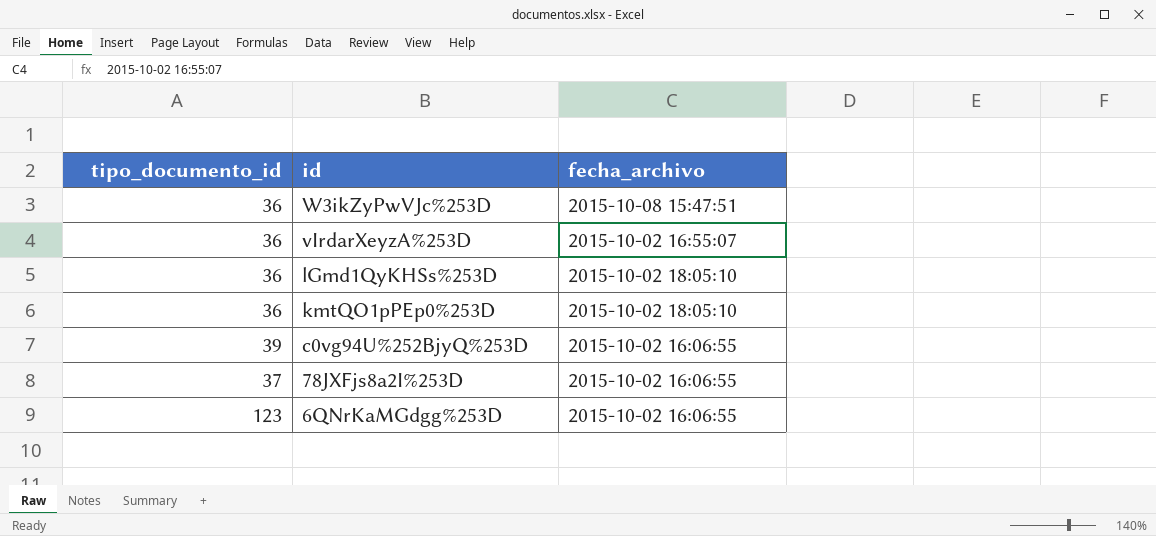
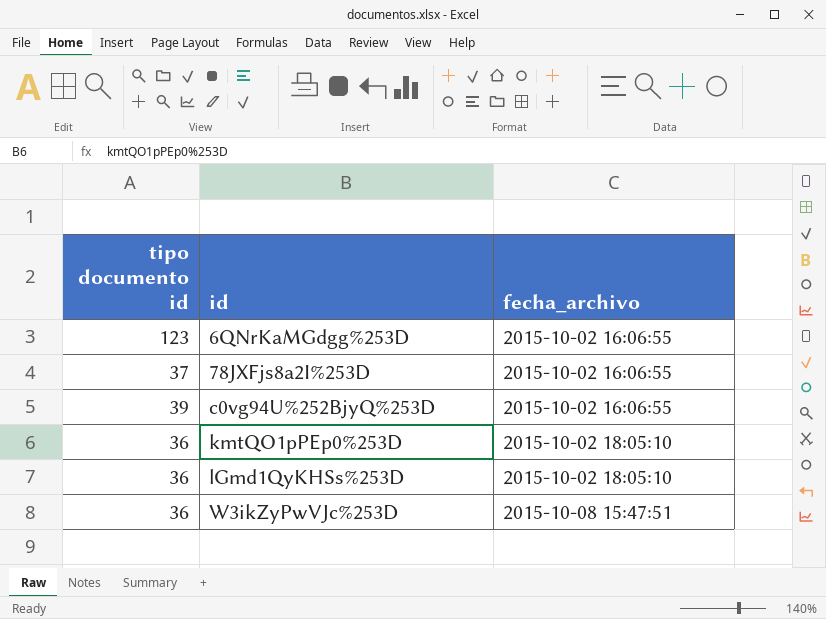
row order: id descending -> id ascending
column name: tipo_documento_id -> tipo documento id
row vIrdarXeyzA%253D: 36 | 2015-10-02 16:55:07 -> none

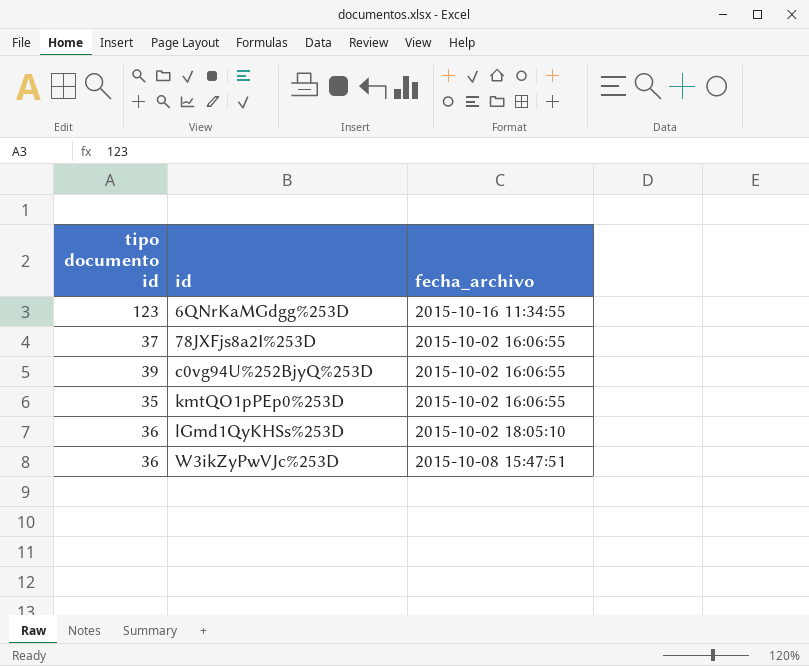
6QNrKaMGdgg%253D | fecha_archivo: 2015-10-02 16:06:55 -> 2015-10-16 11:34:55
kmtQO1pPEp0%253D | tipo documento id: 36 -> 35
kmtQO1pPEp0%253D | fecha_archivo: 2015-10-02 18:05:10 -> 2015-10-02 16:06:55

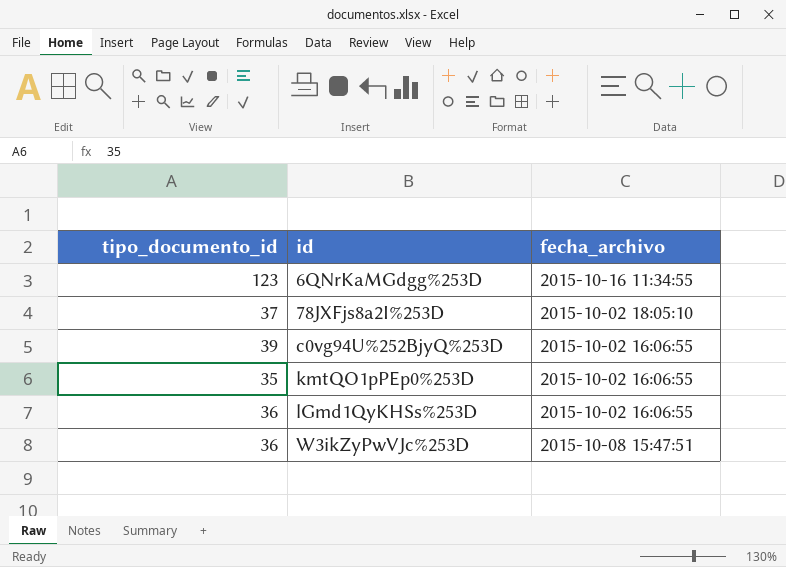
column name: tipo documento id -> tipo_documento_id
78JXFjs8a2I%253D | fecha_archivo: 2015-10-02 16:06:55 -> 2015-10-02 18:05:10
lGmd1QyKHSs%253D | fecha_archivo: 2015-10-02 18:05:10 -> 2015-10-02 16:06:55

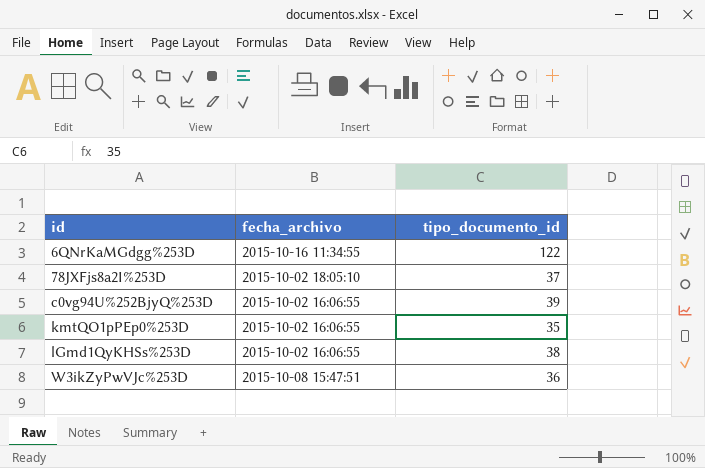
column tipo_documento_id | position: 1 -> 3
6QNrKaMGdgg%253D | tipo_documento_id: 123 -> 122
lGmd1QyKHSs%253D | tipo_documento_id: 36 -> 38

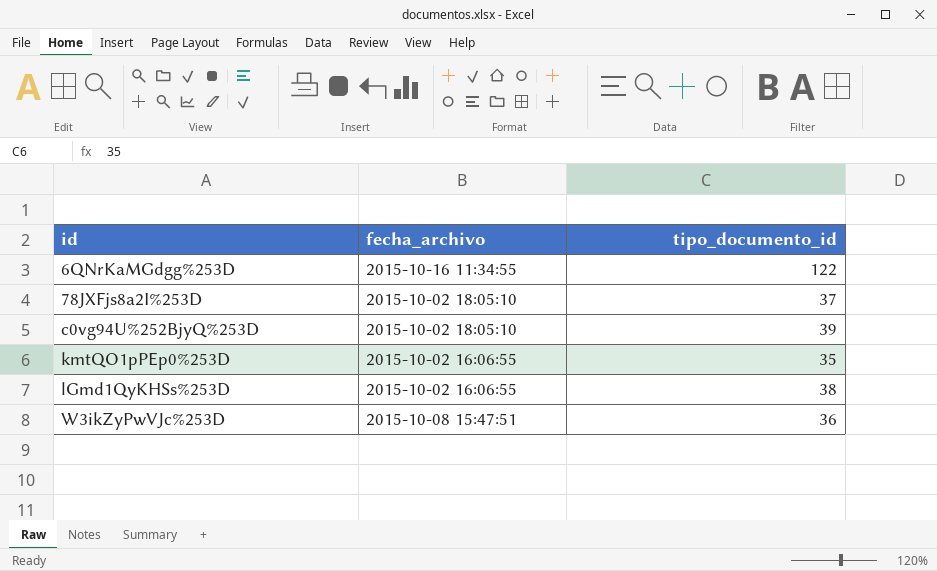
c0vg94U%252BjyQ%253D | fecha_archivo: 2015-10-02 16:06:55 -> 2015-10-02 18:05:10

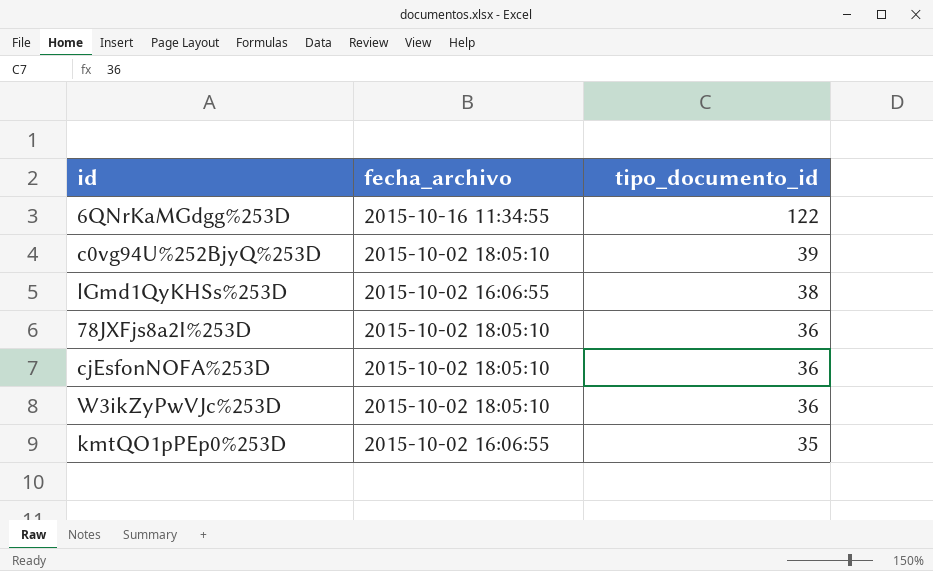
row order: id ascending -> tipo_documento_id descending
78JXFjs8a2I%253D | tipo_documento_id: 37 -> 36
row cjEsfonNOFA%253D: none -> 2015-10-02 18:05:10 | 36
W3ikZyPwVJc%253D | fecha_archivo: 2015-10-08 15:47:51 -> 2015-10-02 18:05:10

